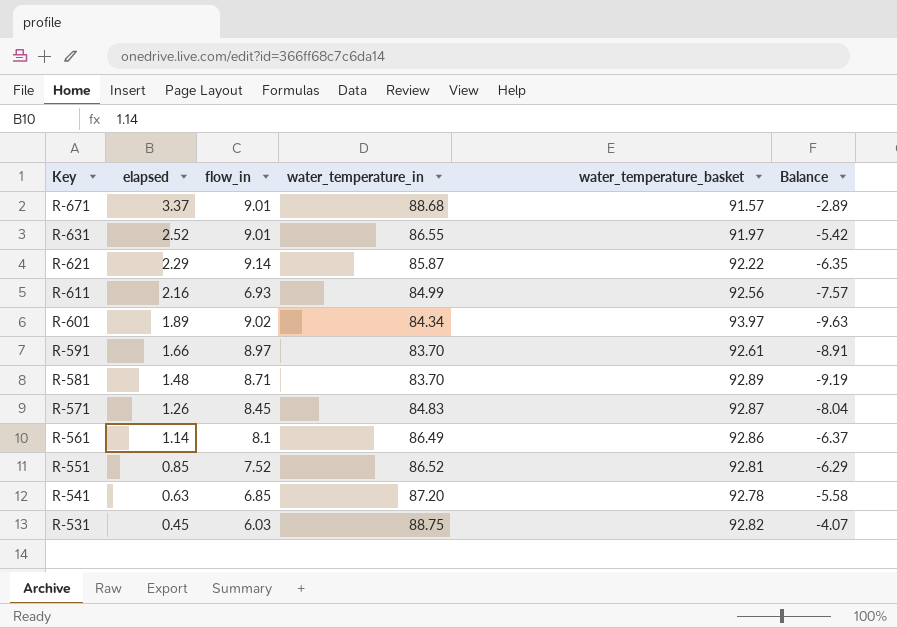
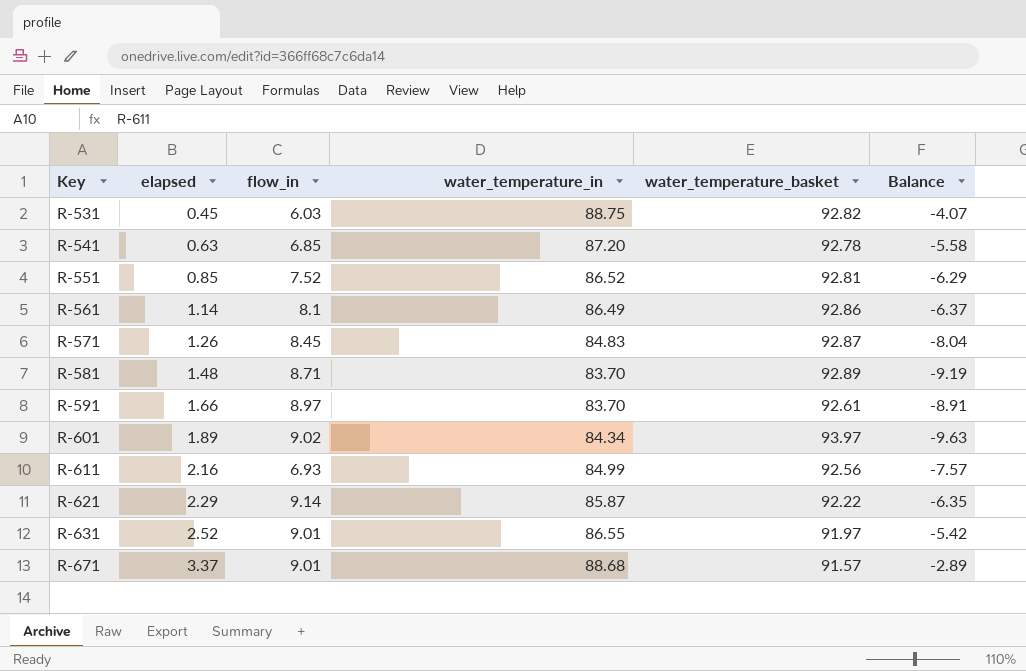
row order: Key descending -> Key ascending

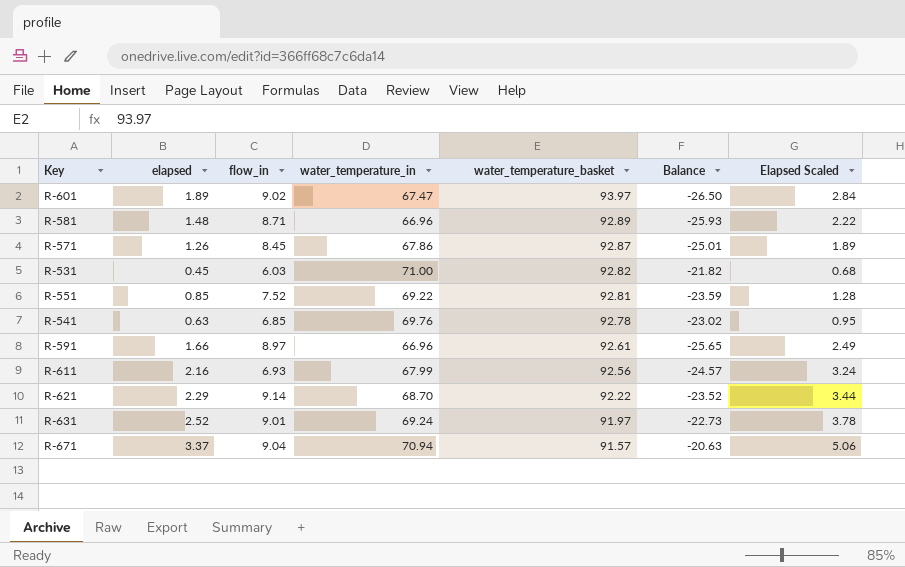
row order: Key ascending -> water_temperature_basket descending
column Elapsed Scaled | formula: none -> [elapsed] * 1.5
row R-561: 1.14 | 8.1 | 86.49 | 92.86 | -6.37 -> none
R-601 | water_temperature_in: 84.34 -> 67.47
R-601 | Balance: -9.63 -> -26.50
R-581 | water_temperature_in: 83.70 -> 66.96
R-581 | Balance: -9.19 -> -25.93
R-571 | water_temperature_in: 84.83 -> 67.86
R-571 | Balance: -8.04 -> -25.01
R-531 | water_temperature_in: 88.75 -> 71.00
R-531 | Balance: -4.07 -> -21.82
R-551 | water_temperature_in: 86.52 -> 69.22
R-551 | Balance: -6.29 -> -23.59
R-541 | water_temperature_in: 87.20 -> 69.76
R-541 | Balance: -5.58 -> -23.02
R-591 | water_temperature_in: 83.70 -> 66.96
R-591 | Balance: -8.91 -> -25.65
R-611 | water_temperature_in: 84.99 -> 67.99
R-611 | Balance: -7.57 -> -24.57
R-621 | water_temperature_in: 85.87 -> 68.70
R-621 | Balance: -6.35 -> -23.52
R-631 | water_temperature_in: 86.55 -> 69.24
R-631 | Balance: -5.42 -> -22.73
R-671 | flow_in: 9.01 -> 9.04
R-671 | water_temperature_in: 88.68 -> 70.94
R-671 | Balance: -2.89 -> -20.63

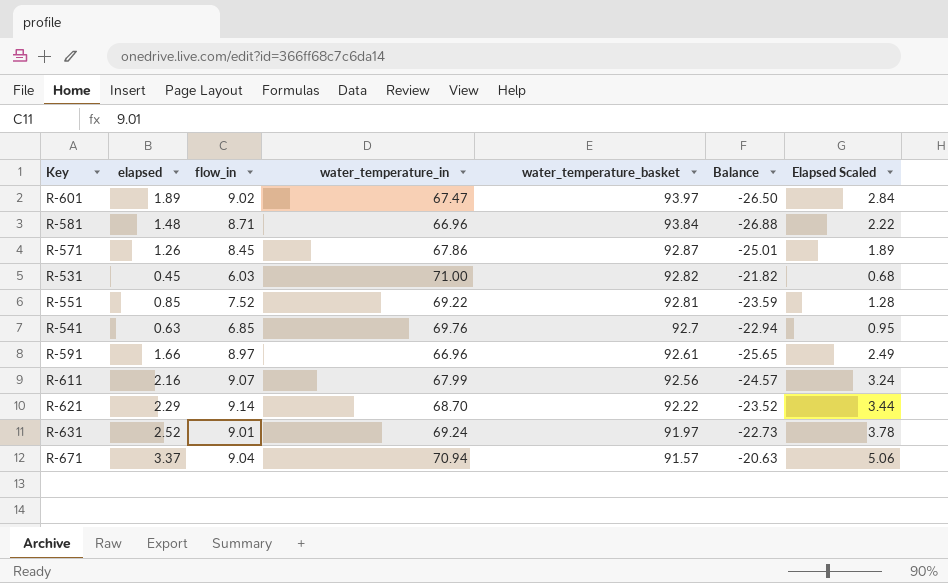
R-581 | water_temperature_basket: 92.89 -> 93.84
R-581 | Balance: -25.93 -> -26.88
R-541 | water_temperature_basket: 92.78 -> 92.7
R-541 | Balance: -23.02 -> -22.94
R-611 | flow_in: 6.93 -> 9.07

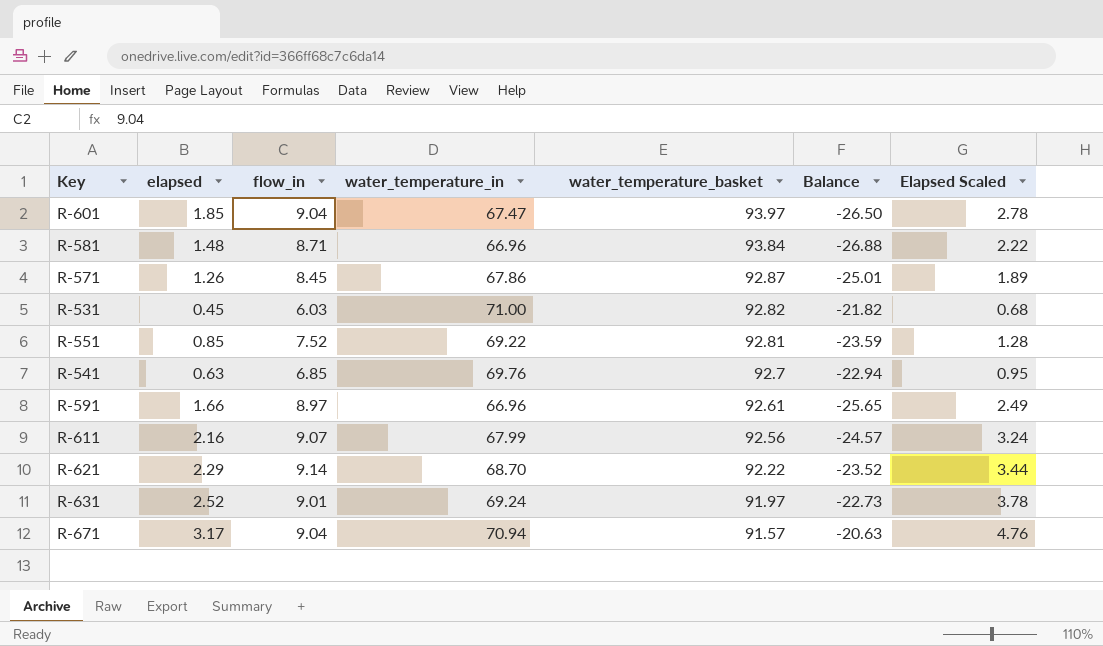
R-601 | elapsed: 1.89 -> 1.85
R-601 | flow_in: 9.02 -> 9.04
R-601 | Elapsed Scaled: 2.84 -> 2.78
R-671 | elapsed: 3.37 -> 3.17
R-671 | Elapsed Scaled: 5.06 -> 4.76

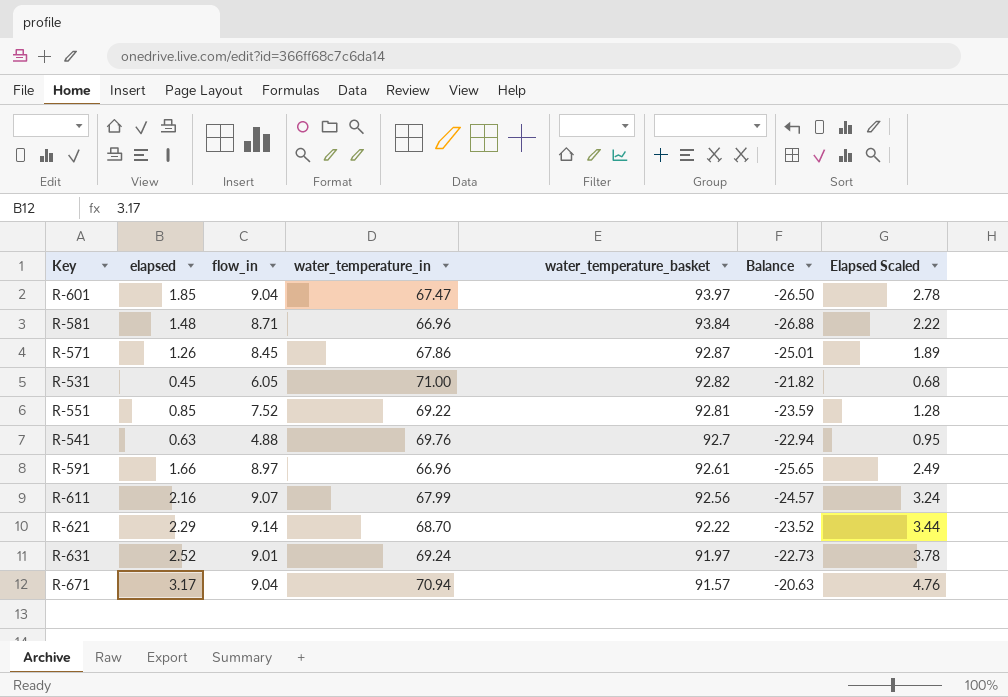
R-531 | flow_in: 6.03 -> 6.05
R-541 | flow_in: 6.85 -> 4.88

